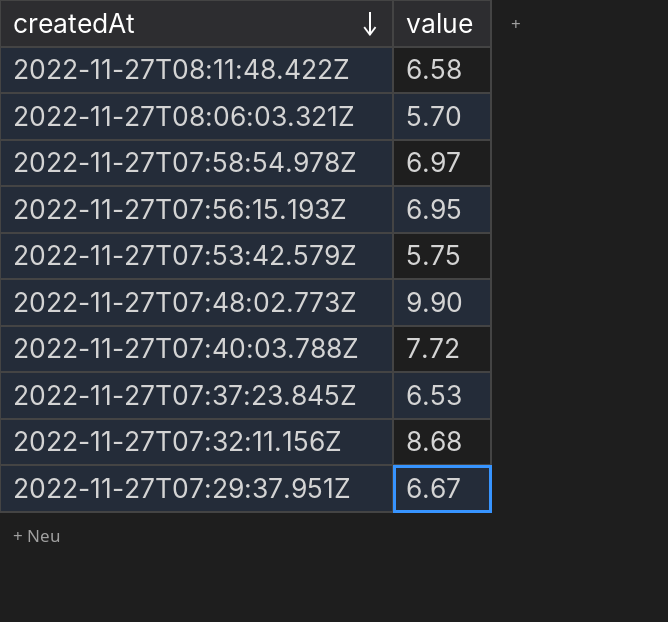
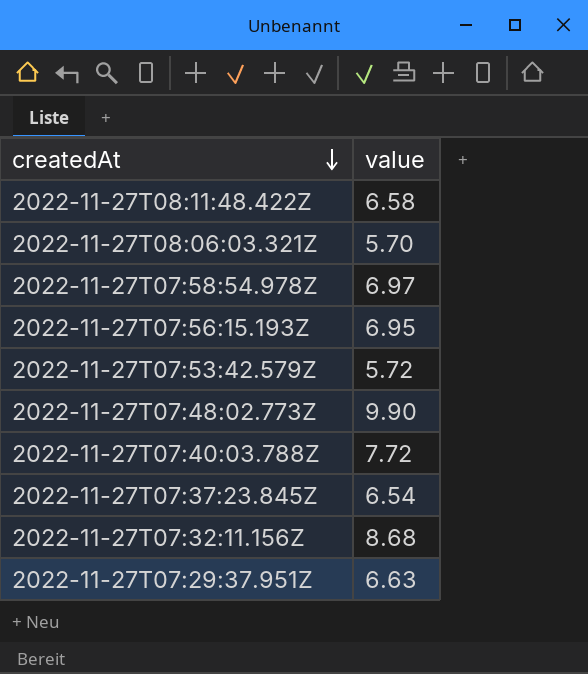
2022-11-27T07:53:42.579Z | value: 5.75 -> 5.72
2022-11-27T07:37:23.845Z | value: 6.53 -> 6.54
2022-11-27T07:29:37.951Z | value: 6.67 -> 6.63

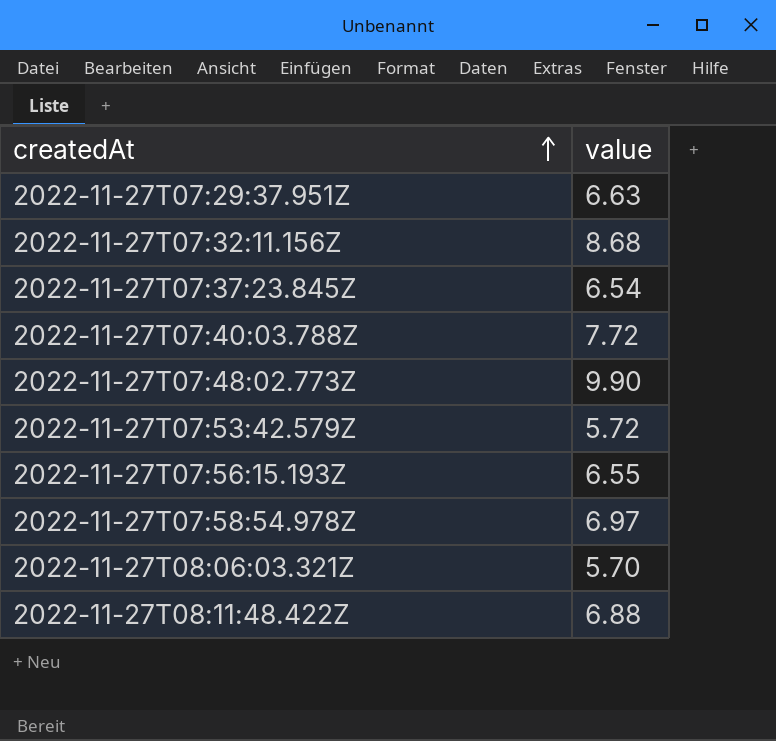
row order: createdAt descending -> createdAt ascending
2022-11-27T07:56:15.193Z | value: 6.95 -> 6.55
2022-11-27T08:11:48.422Z | value: 6.58 -> 6.88

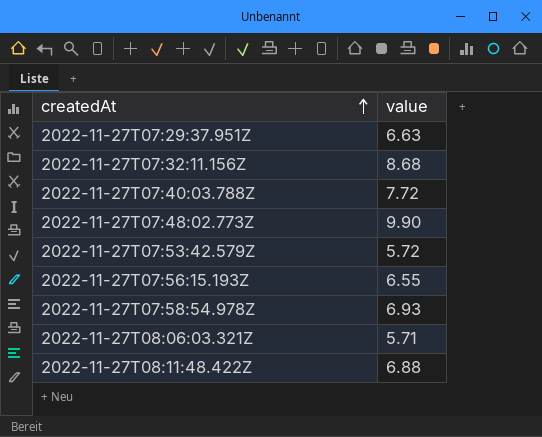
row 2022-11-27T07:37:23.845Z: 6.54 -> none
2022-11-27T07:58:54.978Z | value: 6.97 -> 6.93
2022-11-27T08:06:03.321Z | value: 5.70 -> 5.71

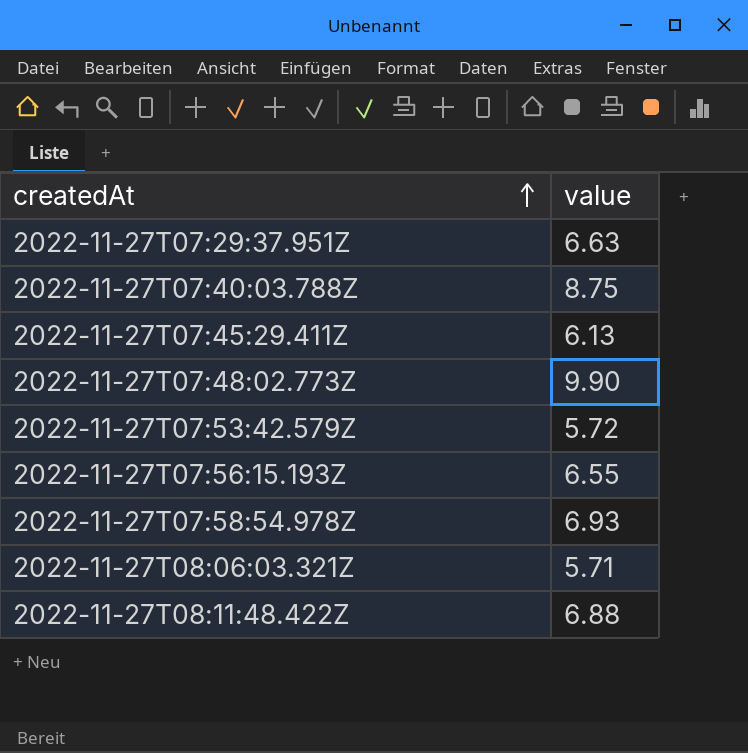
row 2022-11-27T07:32:11.156Z: 8.68 -> none
2022-11-27T07:40:03.788Z | value: 7.72 -> 8.75
row 2022-11-27T07:45:29.411Z: none -> 6.13

